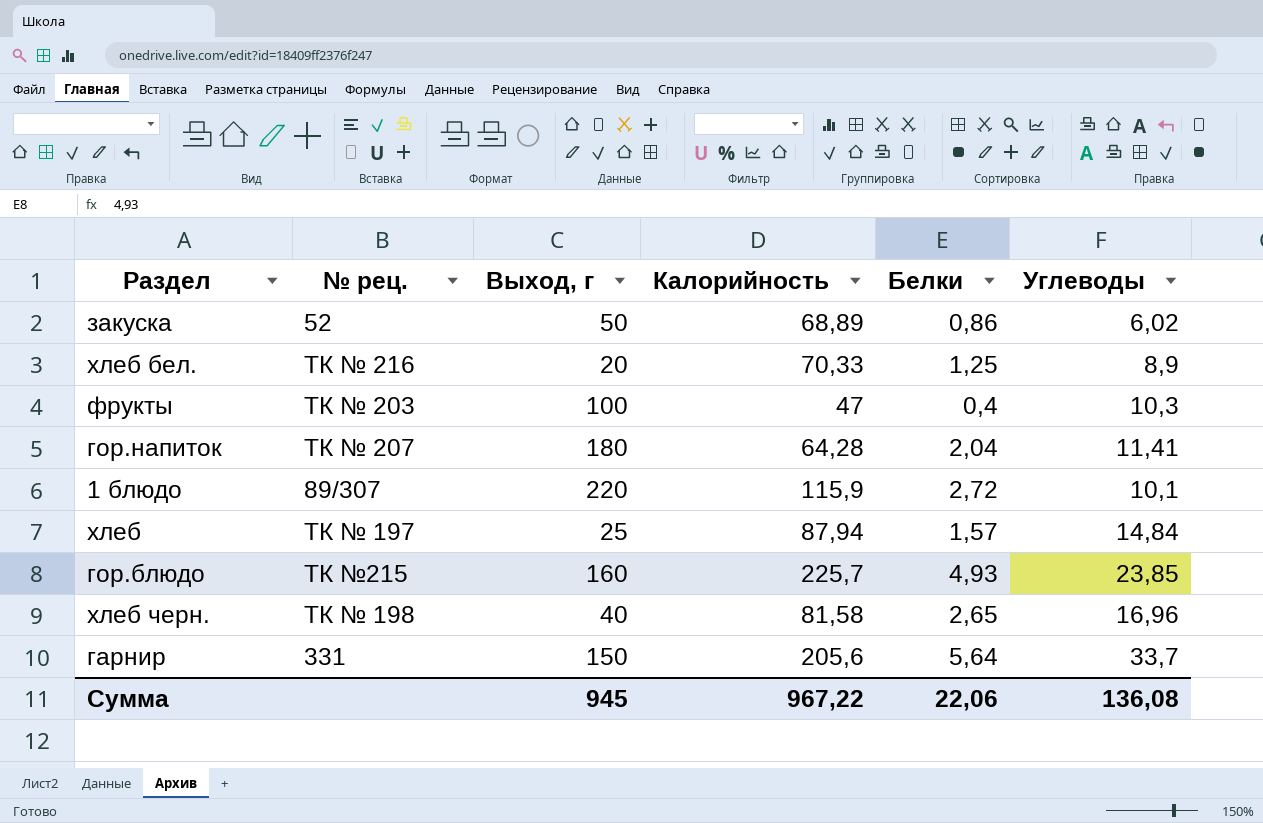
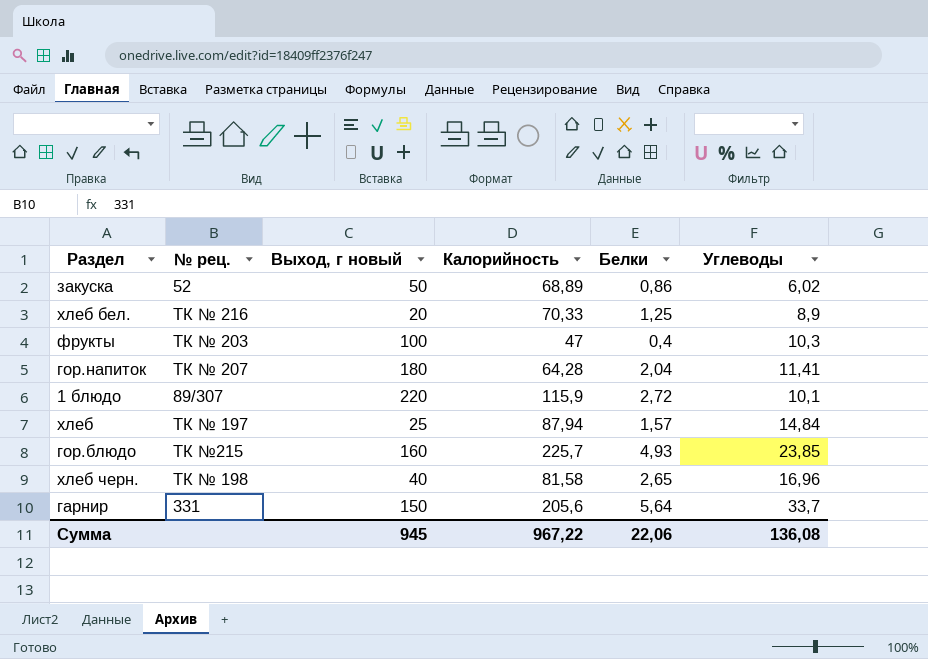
column name: Выход, г -> Выход, г новый

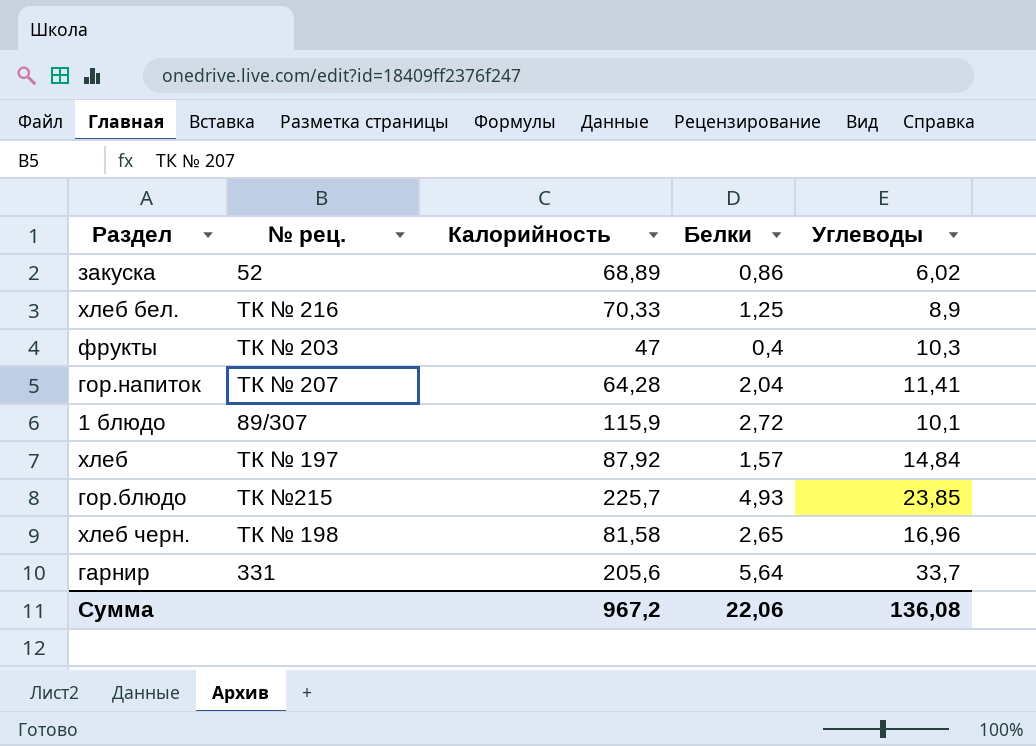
column Выход, г новый | position: 3 -> none
хлеб | Калорийность: 87,94 -> 87,92
Сумма | Калорийность: 967,22 -> 967,2

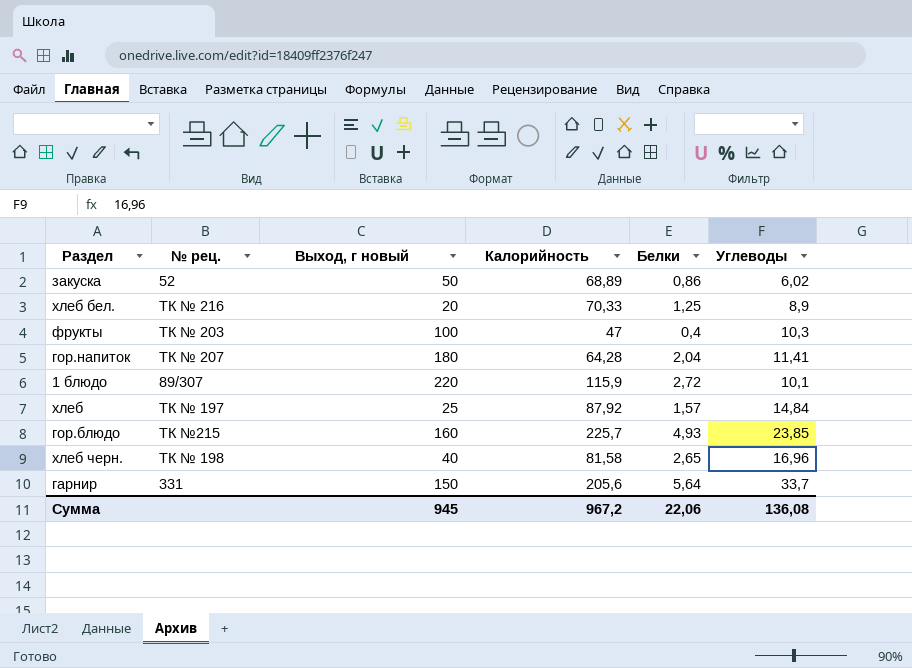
column Выход, г новый | position: none -> 3

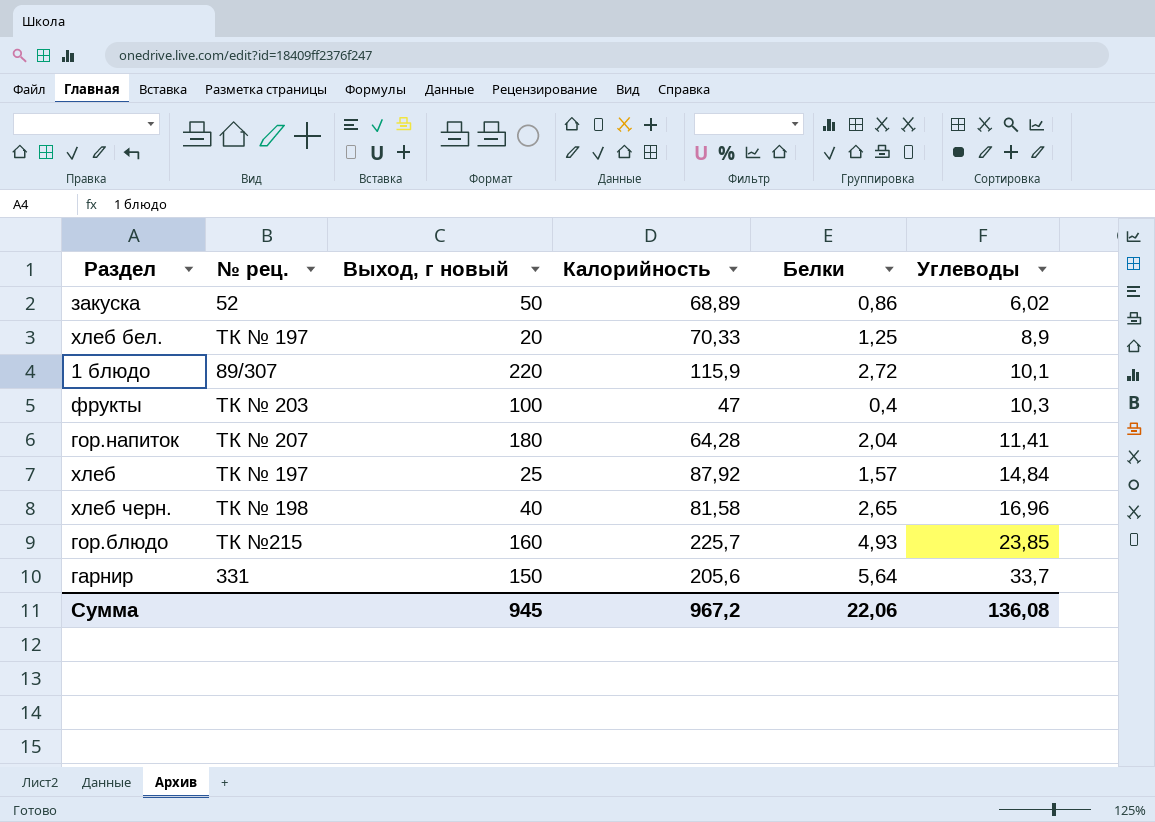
row order: none -> Углеводы ascending
хлеб бел. | № рец.: ТК № 216 -> ТК № 197

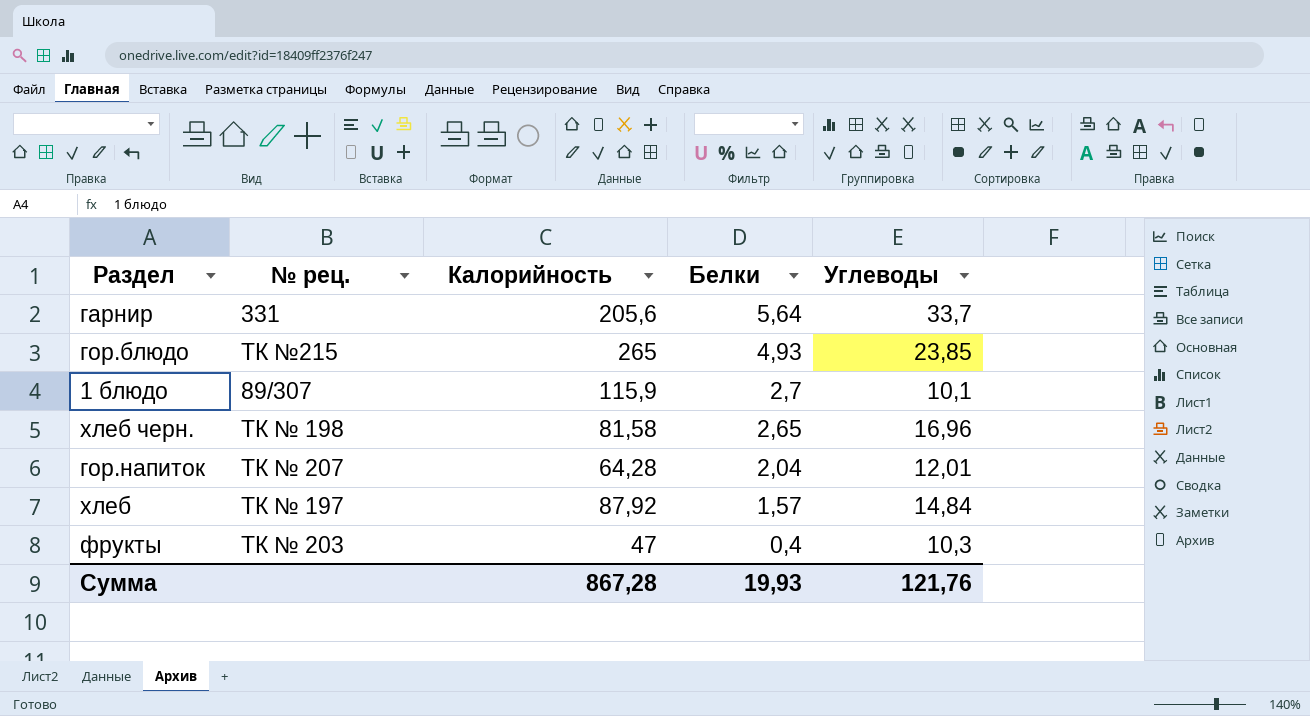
row order: Углеводы ascending -> Белки descending
column Выход, г новый | position: 3 -> none
row закуска: 52 | 50 | 68,89 | 0,86 | 6,02 -> none
row хлеб бел.: ТК № 197 | 20 | 70,33 | 1,25 | 8,9 -> none
гор.блюдо | Калорийность: 225,7 -> 265
1 блюдо | Белки: 2,72 -> 2,7
гор.напиток | Углеводы: 11,41 -> 12,01
Сумма | Калорийность: 967,2 -> 867,28
Сумма | Белки: 22,06 -> 19,93
Сумма | Углеводы: 136,08 -> 121,76

